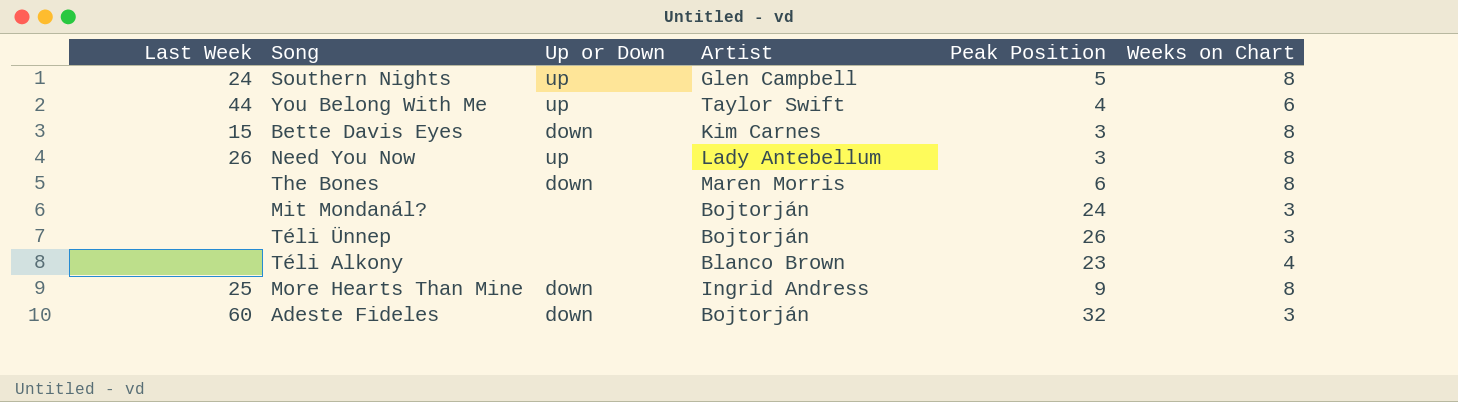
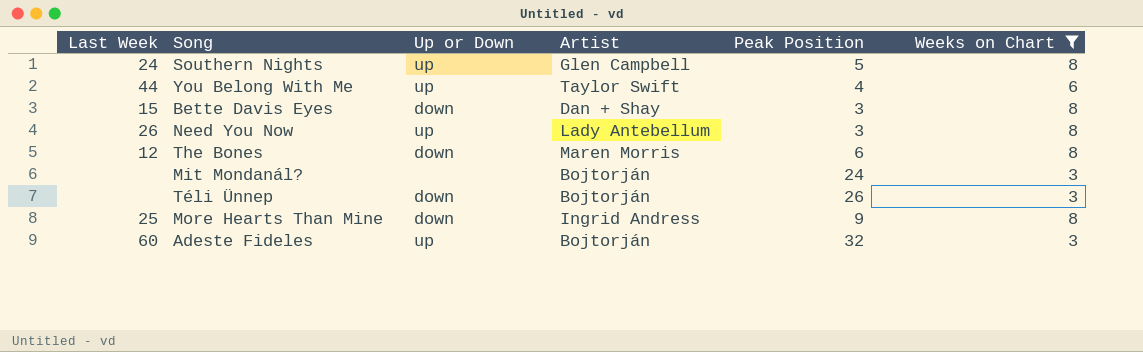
filter: none -> Weeks on Chart != 4
Bette Davis Eyes | Artist: Kim Carnes -> Dan + Shay
The Bones | Last Week: none -> 12
Téli Ünnep | Up or Down: none -> down
Adeste Fideles | Up or Down: down -> up

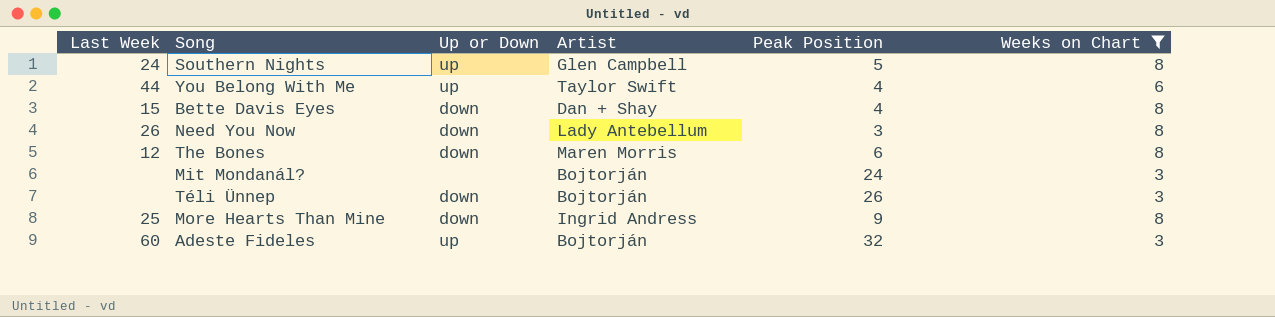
Bette Davis Eyes | Peak Position: 3 -> 4
Need You Now | Up or Down: up -> down

